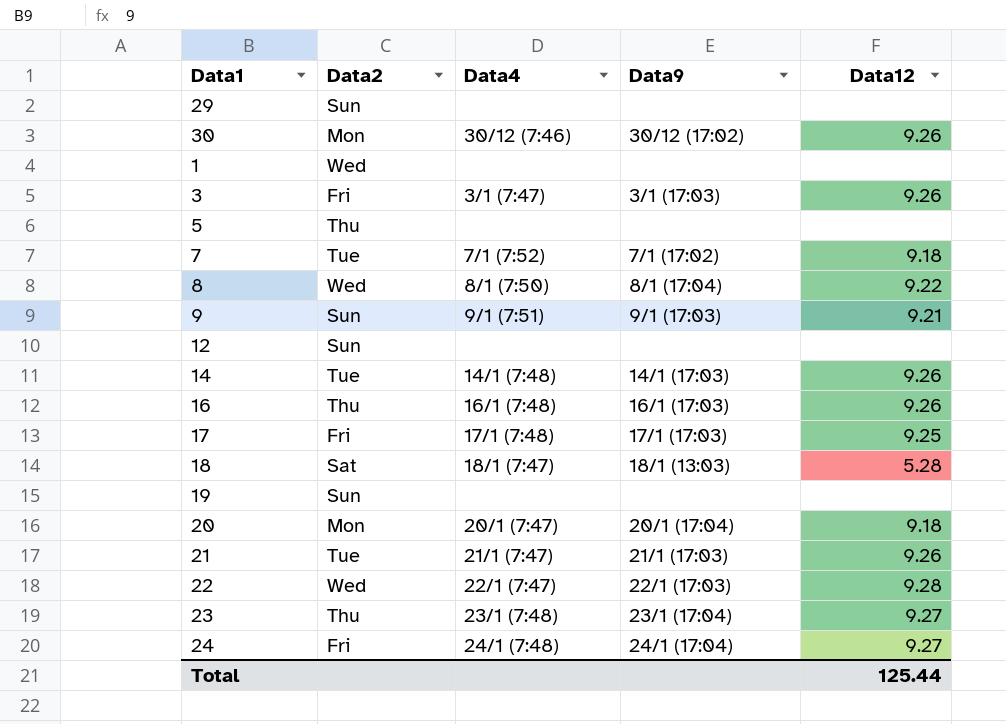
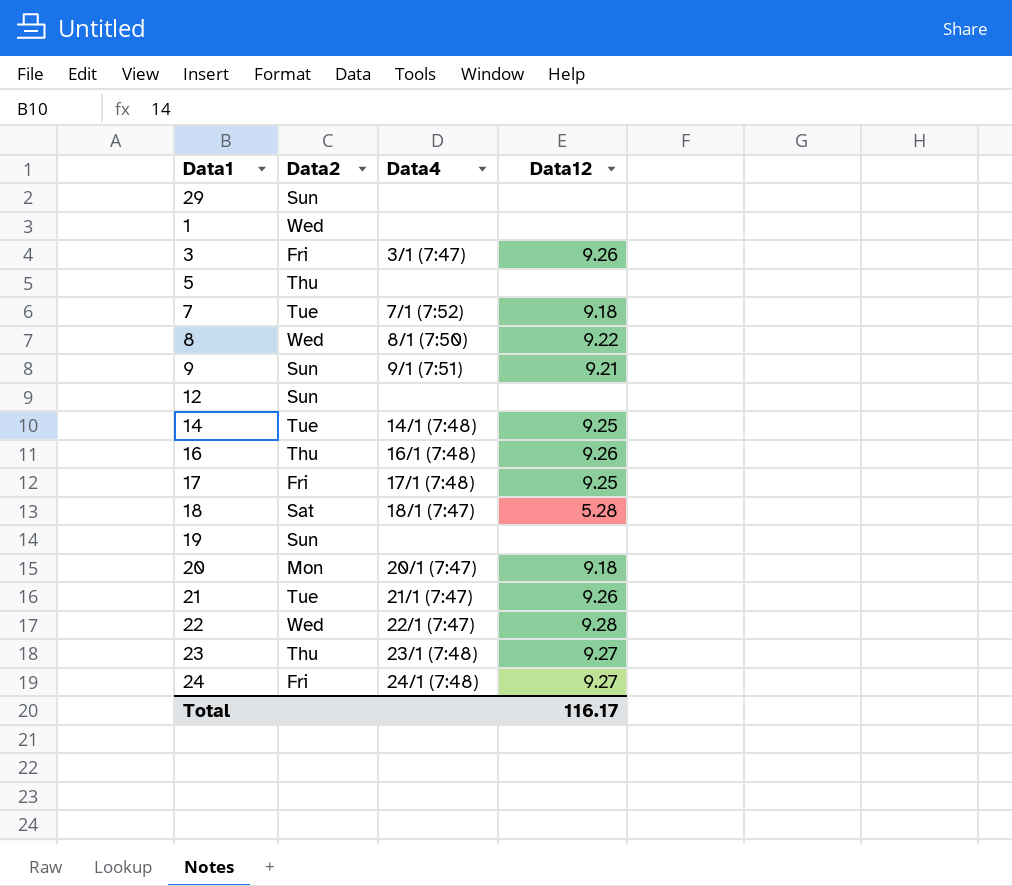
column Data9 | position: 4 -> none
row 30: Mon | 30/12 (7:46) | 30/12 (17:02) | 9.26 -> none
14 | Data12: 9.26 -> 9.25
Total | Data12: 125.44 -> 116.17

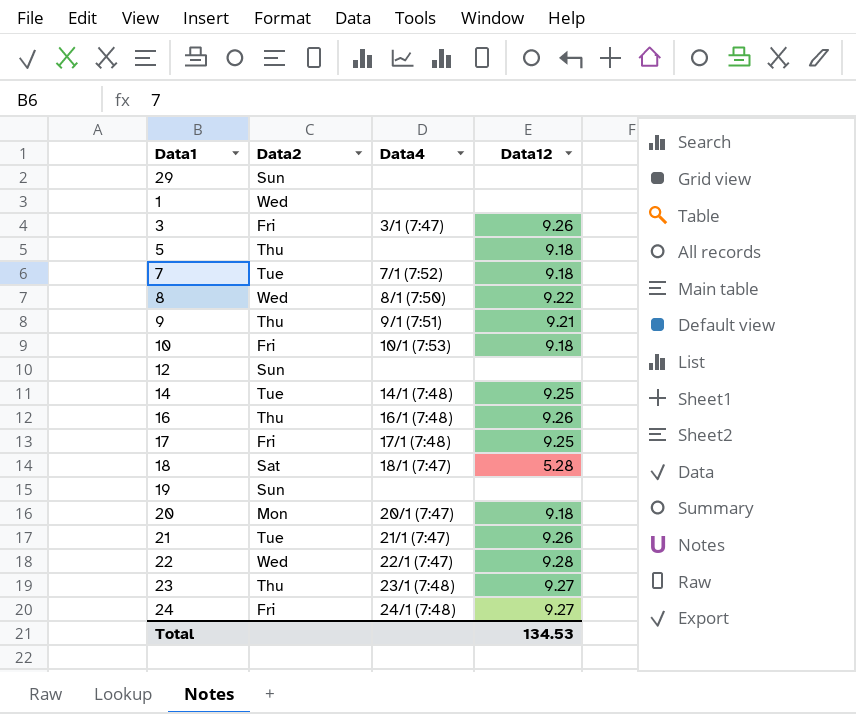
5 | Data12: none -> 9.18
9 | Data2: Sun -> Thu
row 10: none -> Fri | 10/1 (7:53) | 9.18
Total | Data12: 116.17 -> 134.53

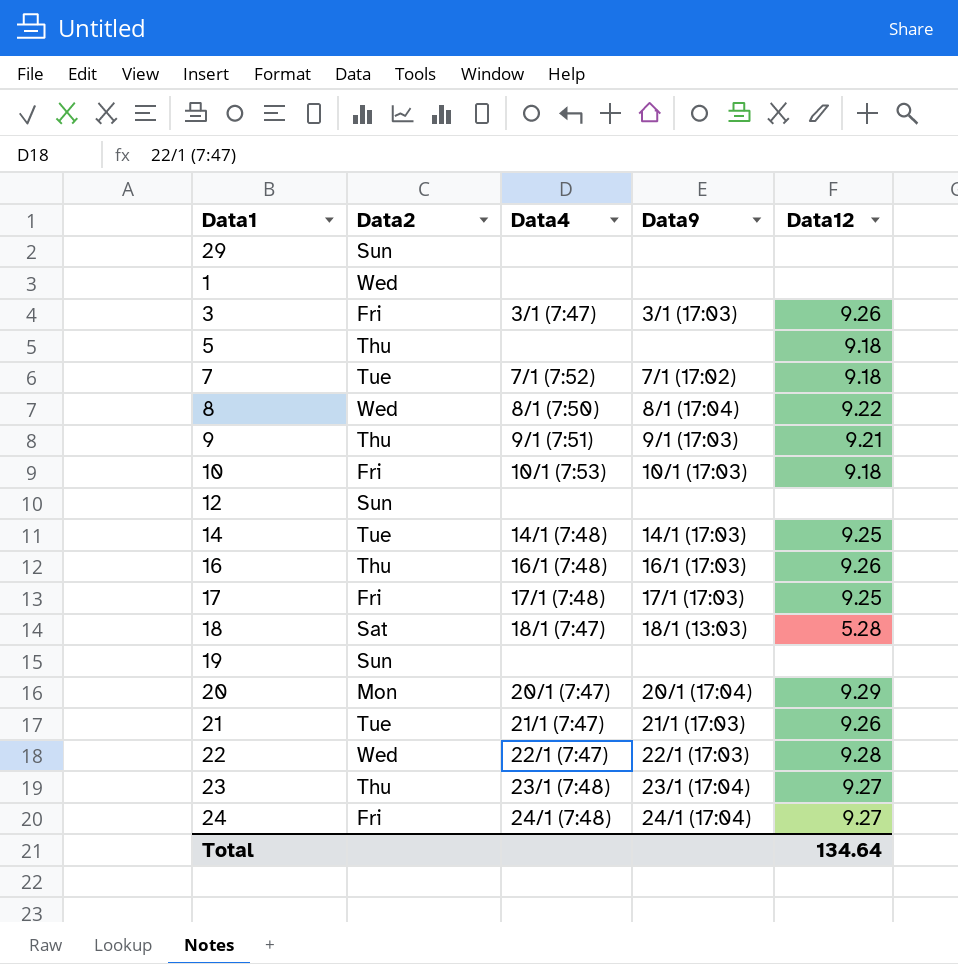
column Data9 | position: none -> 4
20 | Data12: 9.18 -> 9.29
Total | Data12: 134.53 -> 134.64

